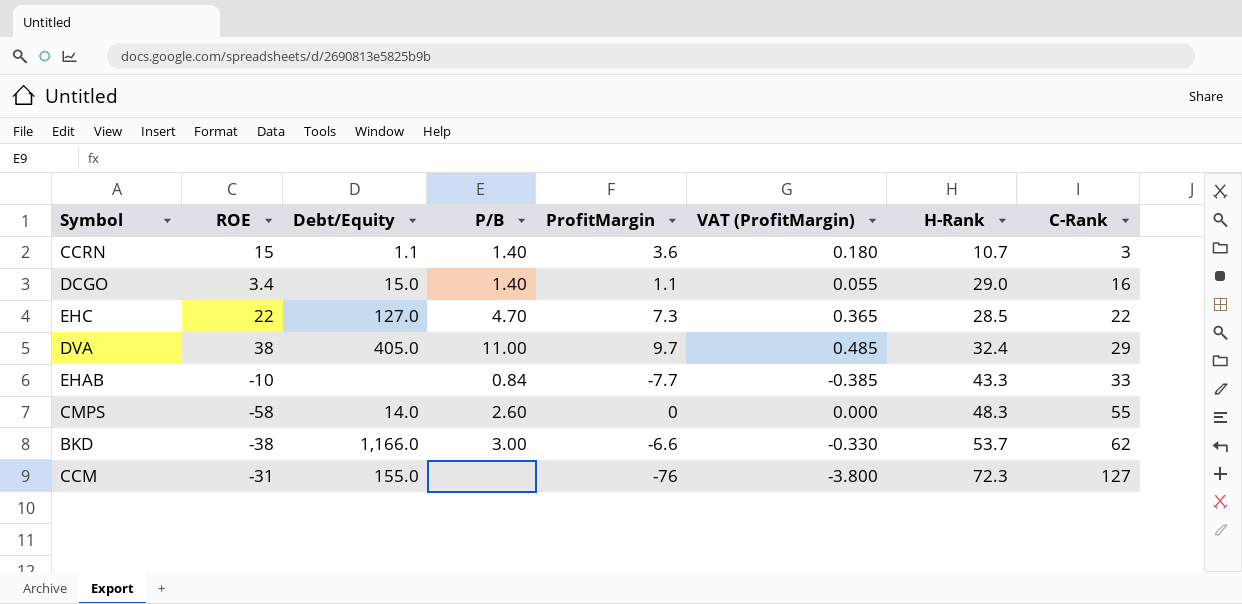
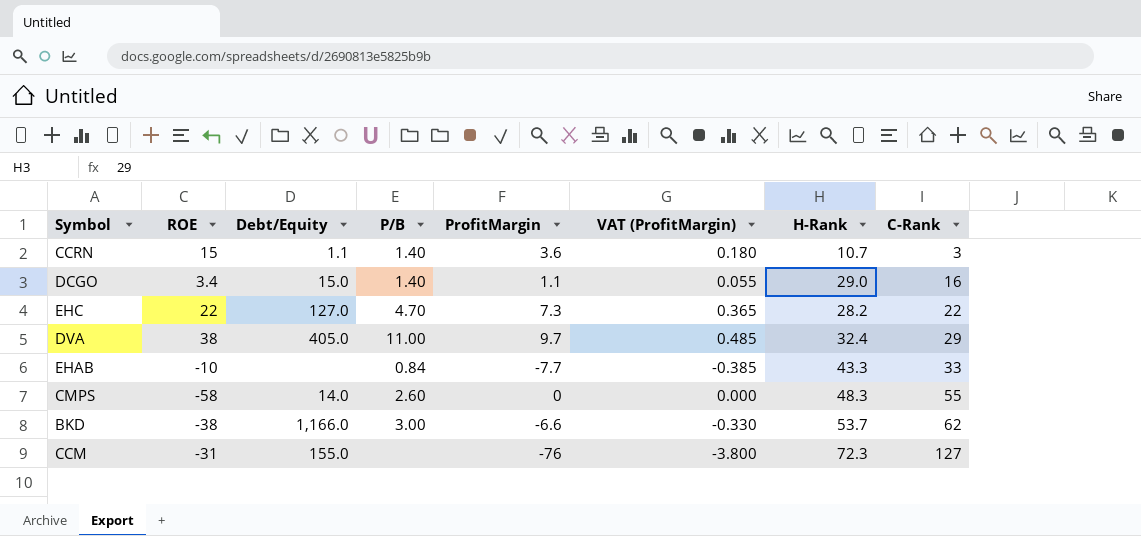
EHC | H-Rank: 28.5 -> 28.2

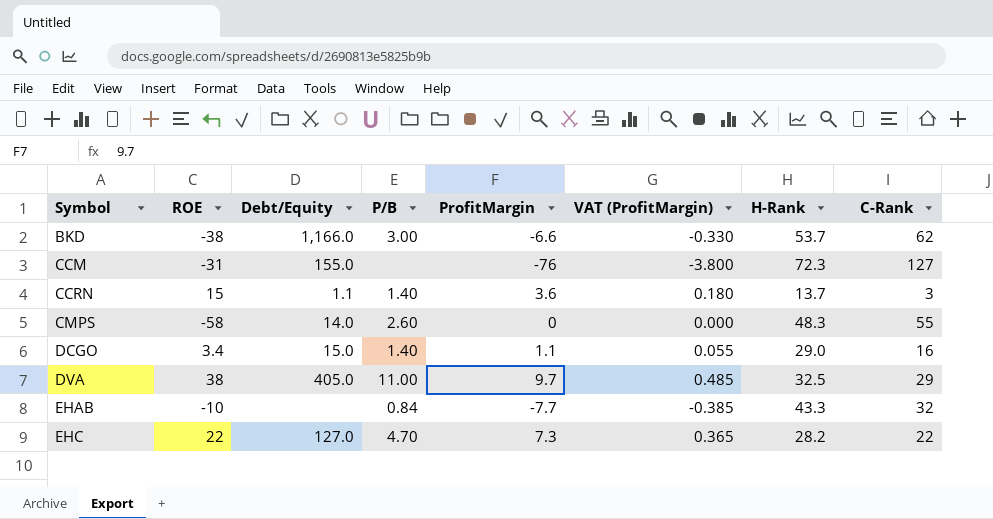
row order: C-Rank ascending -> Symbol ascending
CCRN | H-Rank: 10.7 -> 13.7
DVA | H-Rank: 32.4 -> 32.5
EHAB | C-Rank: 33 -> 32

